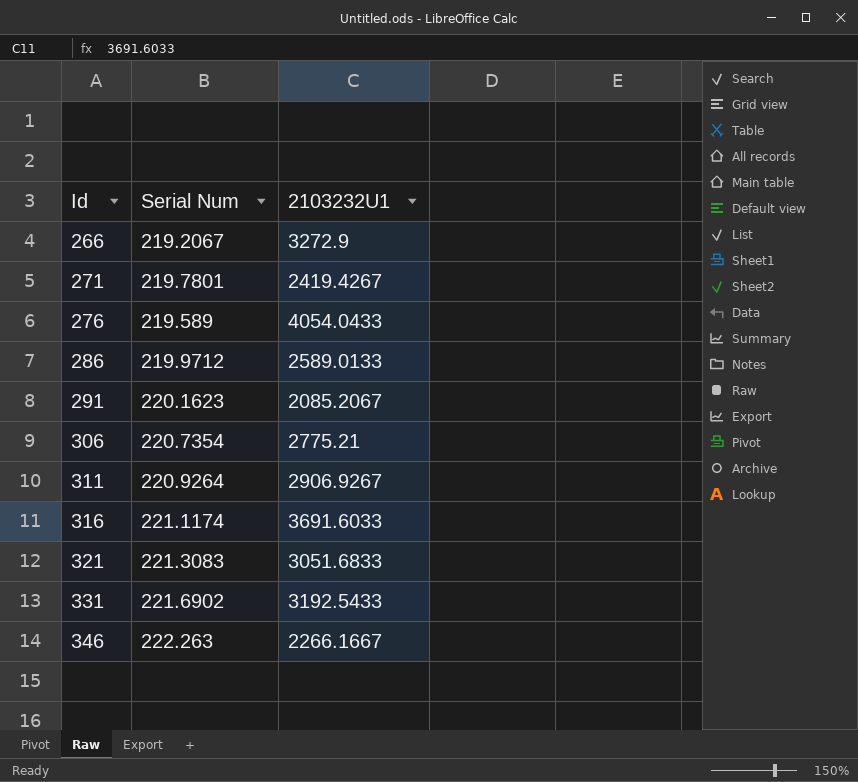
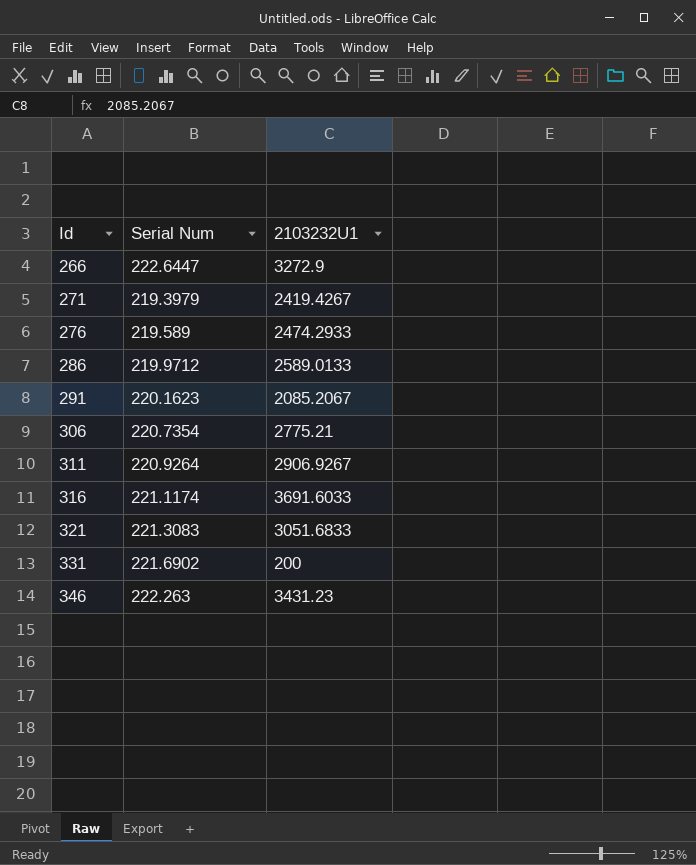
266 | Serial Num: 219.2067 -> 222.6447
271 | Serial Num: 219.7801 -> 219.3979
276 | 2103232U1: 4054.0433 -> 2474.2933
331 | 2103232U1: 3192.5433 -> 200
346 | 2103232U1: 2266.1667 -> 3431.23

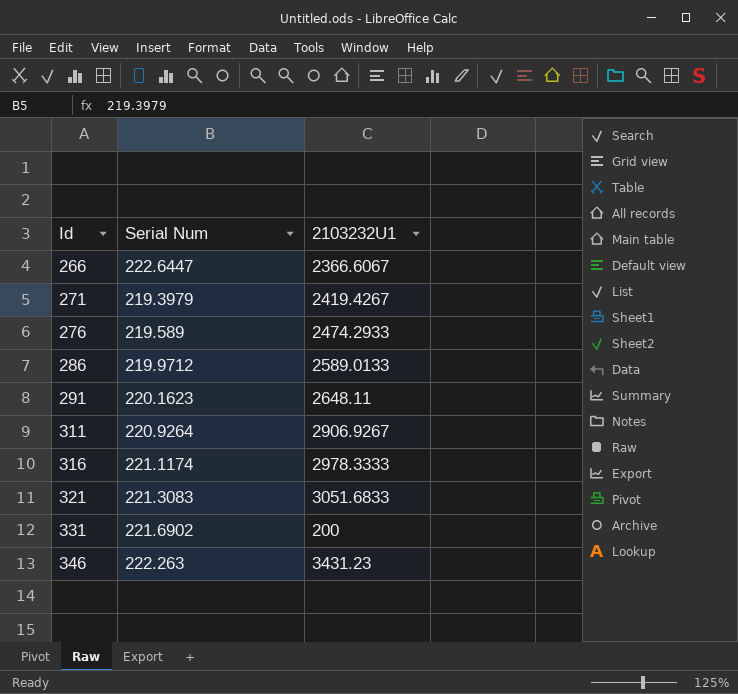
row 306: 220.7354 | 2775.21 -> none
266 | 2103232U1: 3272.9 -> 2366.6067
291 | 2103232U1: 2085.2067 -> 2648.11
316 | 2103232U1: 3691.6033 -> 2978.3333

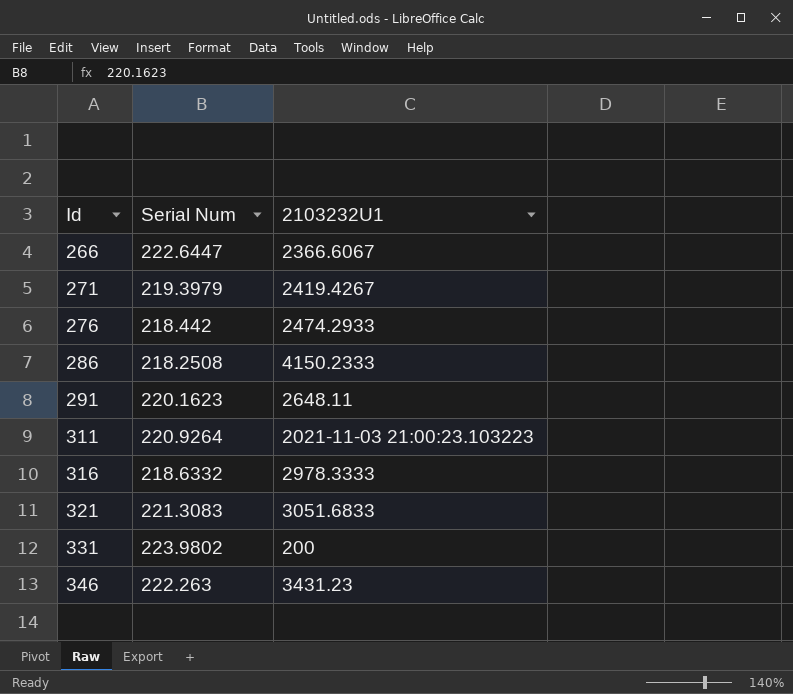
276 | Serial Num: 219.589 -> 218.442
286 | Serial Num: 219.9712 -> 218.2508
286 | 2103232U1: 2589.0133 -> 4150.2333
311 | 2103232U1: 2906.9267 -> 2021-11-03 21:00:23.103223
316 | Serial Num: 221.1174 -> 218.6332
331 | Serial Num: 221.6902 -> 223.9802

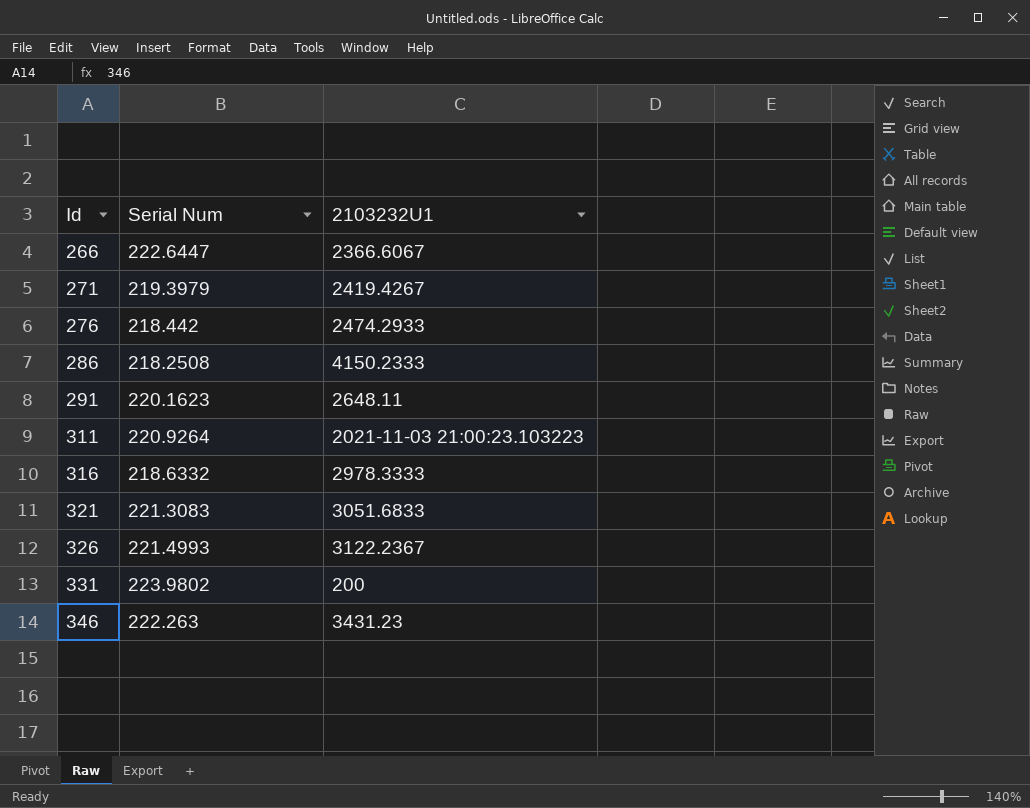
row 326: none -> 221.4993 | 3122.2367

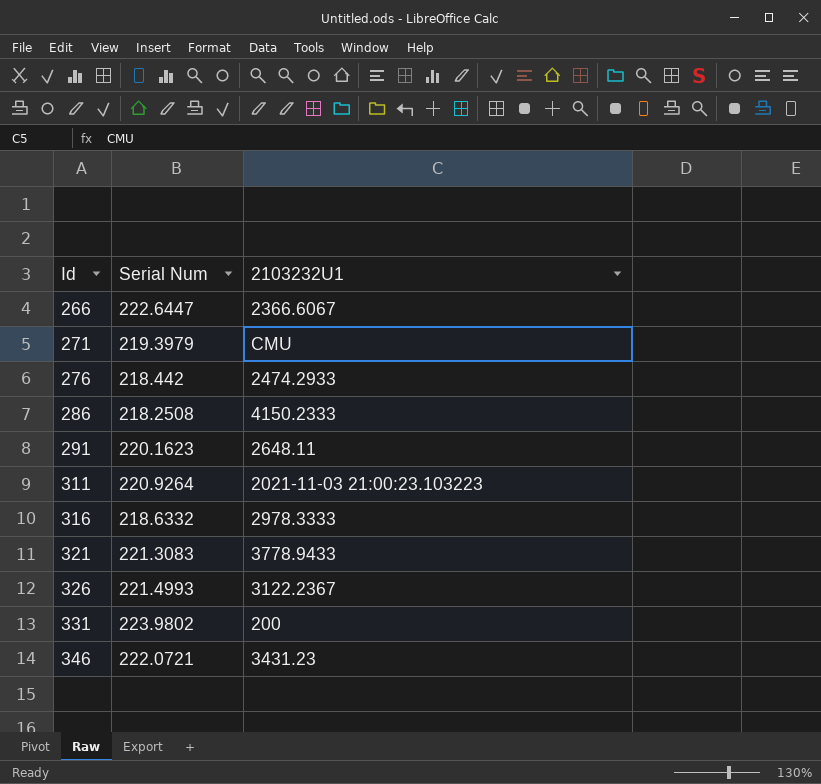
271 | 2103232U1: 2419.4267 -> CMU
321 | 2103232U1: 3051.6833 -> 3778.9433
346 | Serial Num: 222.263 -> 222.0721

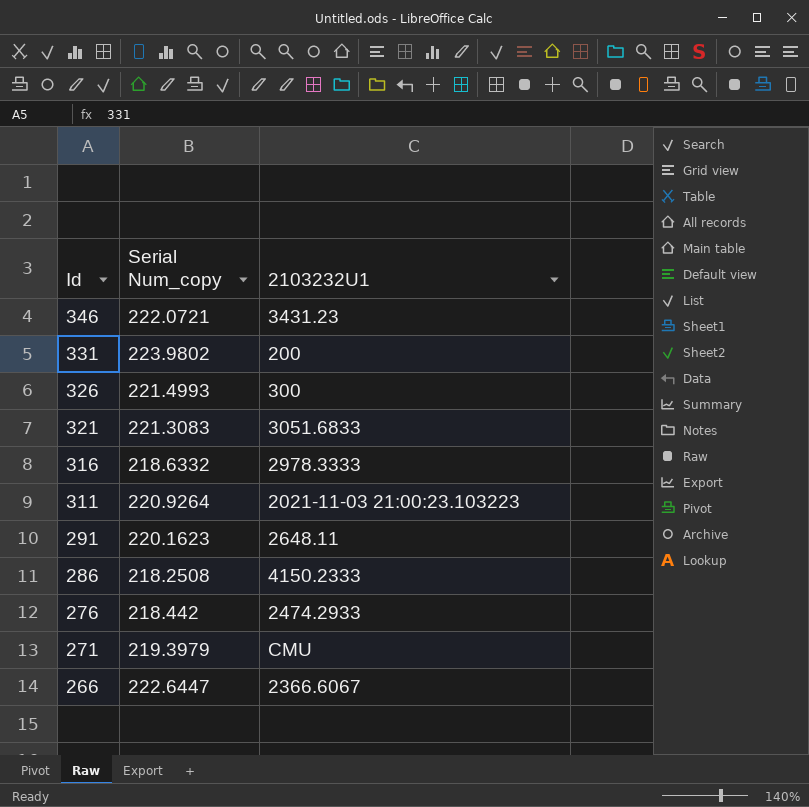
row order: Id ascending -> Id descending
column name: Serial Num -> Serial Num_copy
326 | 2103232U1: 3122.2367 -> 300
321 | 2103232U1: 3778.9433 -> 3051.6833

